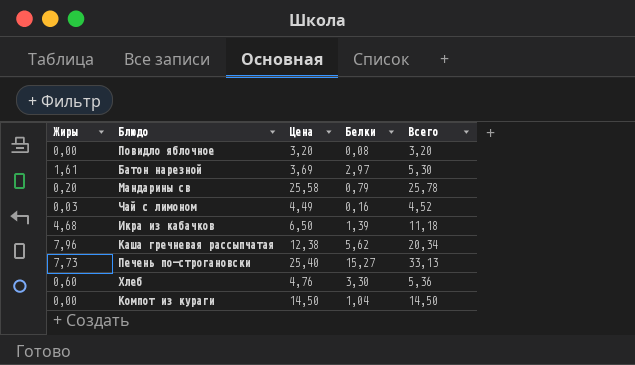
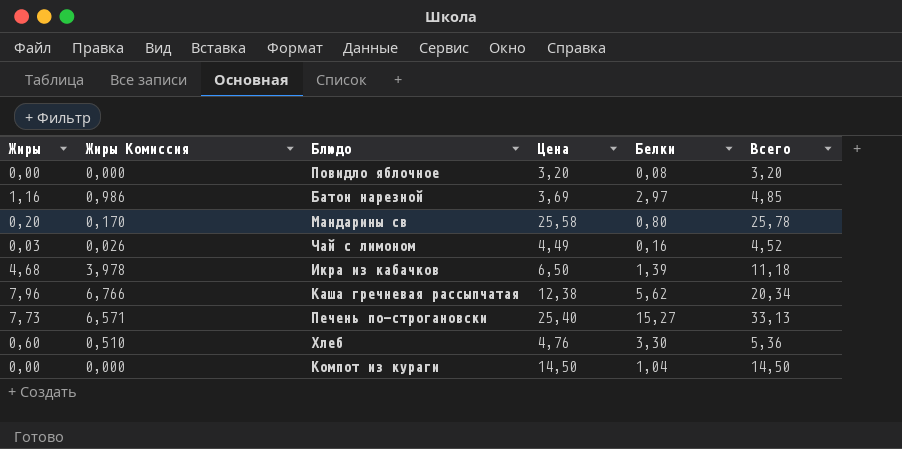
column Жиры Комиссия | formula: none -> [Жиры] * 0,85
Батон нарезной | Жиры: 1,61 -> 1,16
Батон нарезной | Всего: 5,30 -> 4,85
Мандарины св | Белки: 0,79 -> 0,80

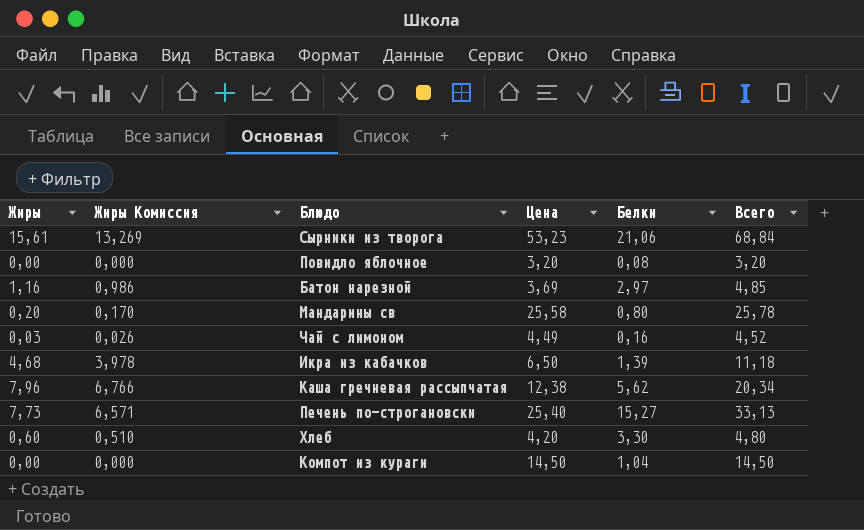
row Сырники из творога: none -> 15,61 | 13,269 | 53,23 | 21,06 | 68,84
Хлеб | Цена: 4,76 -> 4,20
Хлеб | Всего: 5,36 -> 4,80

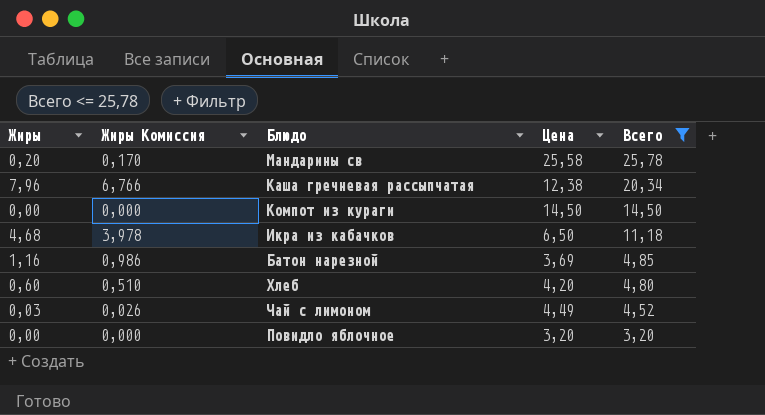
filter: none -> Всего <= 25,78
row order: none -> Всего descending
column Белки | position: 5 -> none

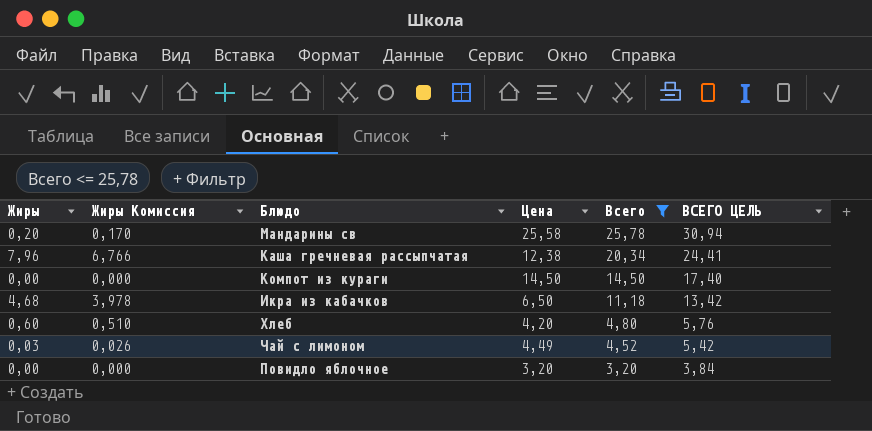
column ВСЕГО ЦЕЛЬ | formula: none -> [Всего] * 1,2
row Батон нарезной: 1,16 | 0,986 | 3,69 | 4,85 -> none

